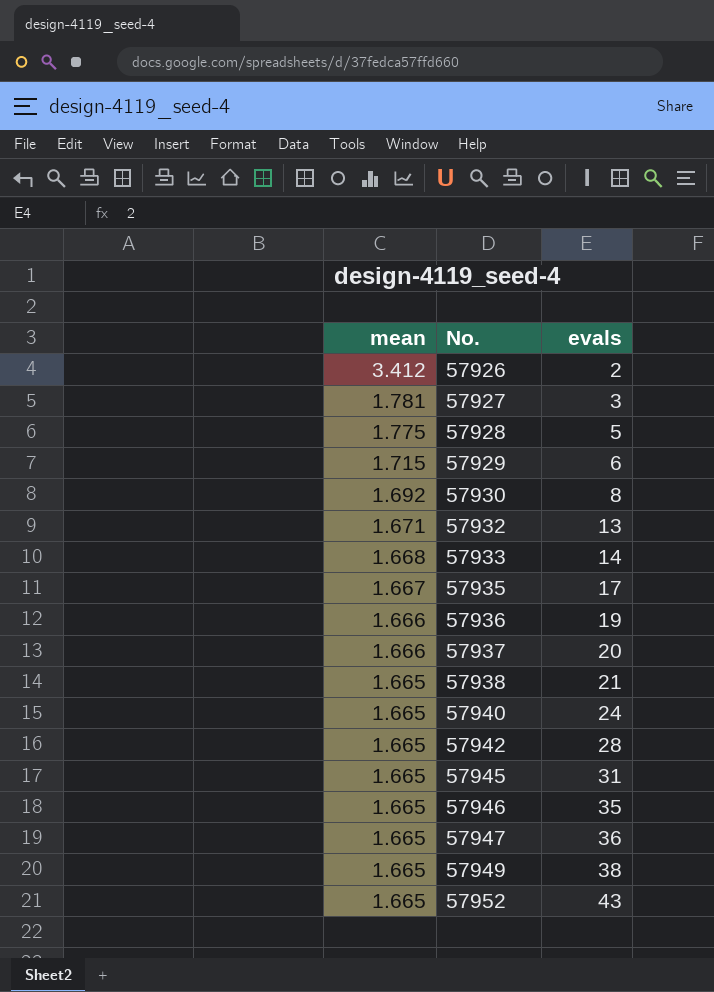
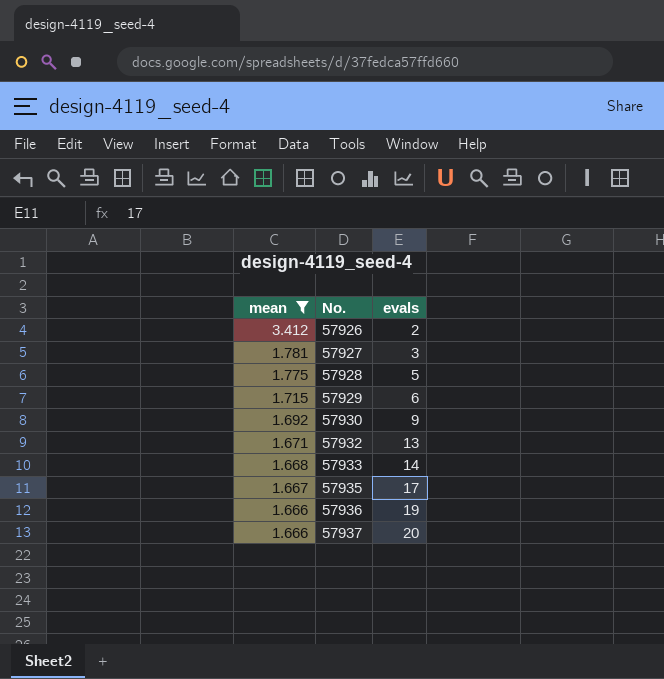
filter: none -> mean != 1.665
57930 | evals: 8 -> 9

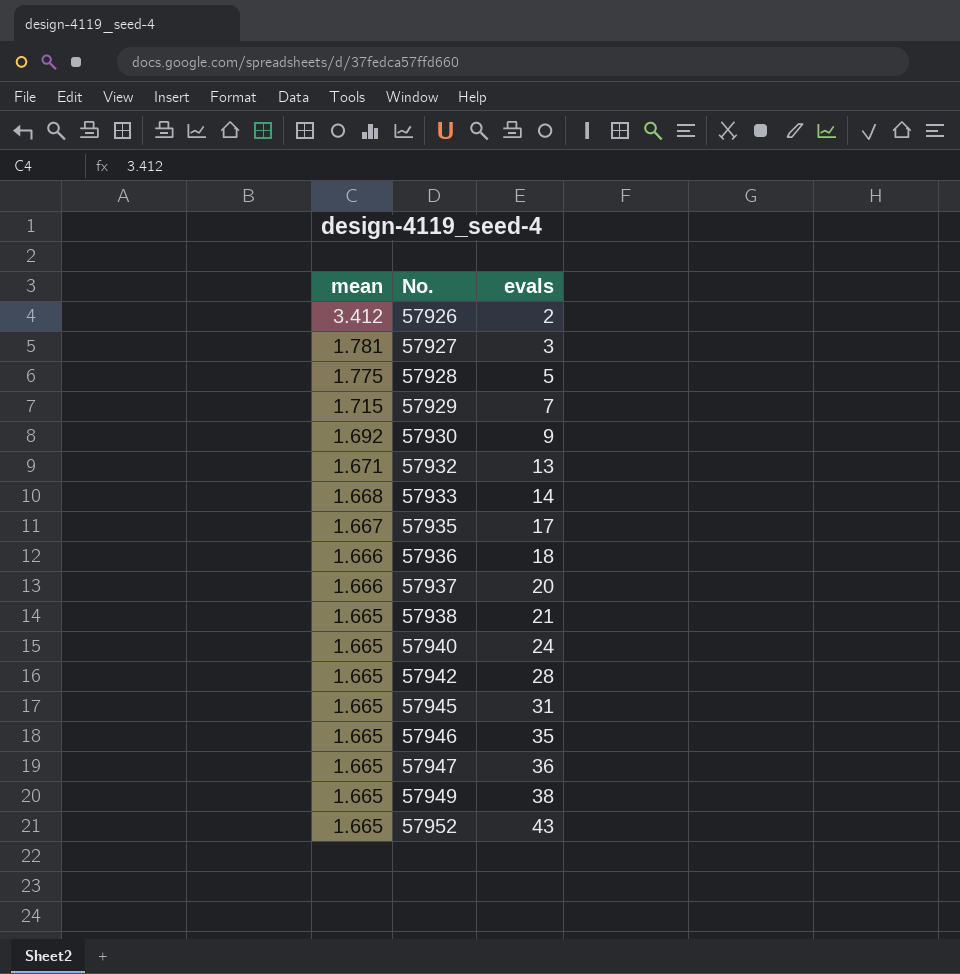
filter: mean != 1.665 -> none
57929 | evals: 6 -> 7
57936 | evals: 19 -> 18

